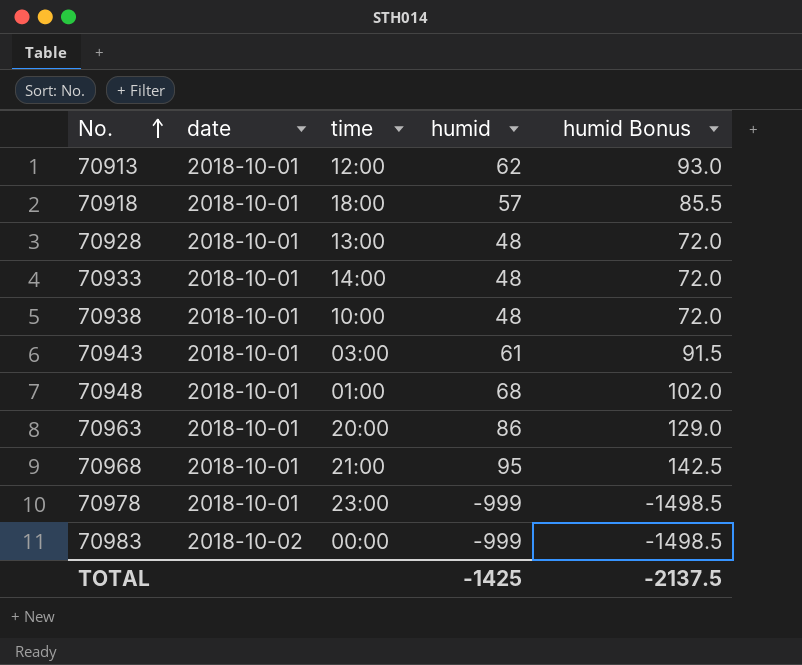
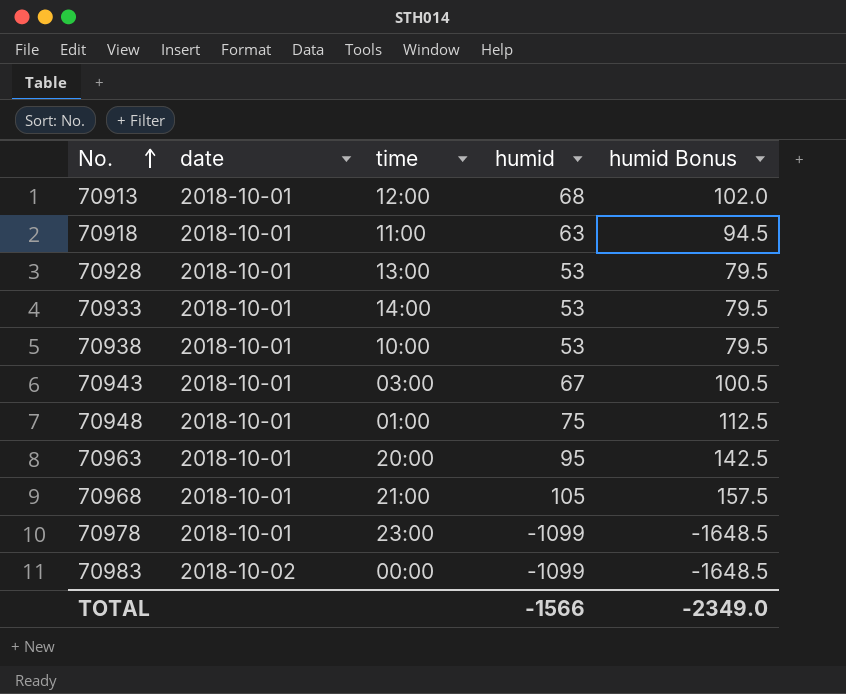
70913 | humid: 62 -> 68
70913 | humid Bonus: 93.0 -> 102.0
70918 | time: 18:00 -> 11:00
70918 | humid: 57 -> 63
70918 | humid Bonus: 85.5 -> 94.5
70928 | humid: 48 -> 53
70928 | humid Bonus: 72.0 -> 79.5
70933 | humid: 48 -> 53
70933 | humid Bonus: 72.0 -> 79.5
70938 | humid: 48 -> 53
70938 | humid Bonus: 72.0 -> 79.5
70943 | humid: 61 -> 67
70943 | humid Bonus: 91.5 -> 100.5
70948 | humid: 68 -> 75
70948 | humid Bonus: 102.0 -> 112.5
70963 | humid: 86 -> 95
70963 | humid Bonus: 129.0 -> 142.5
70968 | humid: 95 -> 105
70968 | humid Bonus: 142.5 -> 157.5
70978 | humid: -999 -> -1099
70978 | humid Bonus: -1498.5 -> -1648.5
70983 | humid: -999 -> -1099
70983 | humid Bonus: -1498.5 -> -1648.5
TOTAL | humid: -1425 -> -1566
TOTAL | humid Bonus: -2137.5 -> -2349.0

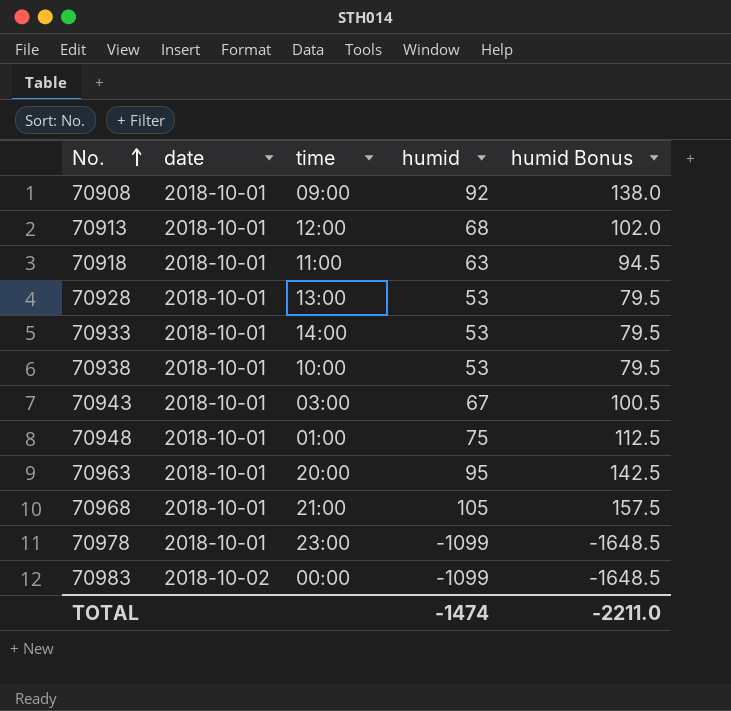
row 70908: none -> 2018-10-01 | 09:00 | 92 | 138.0
TOTAL | humid: -1566 -> -1474
TOTAL | humid Bonus: -2349.0 -> -2211.0

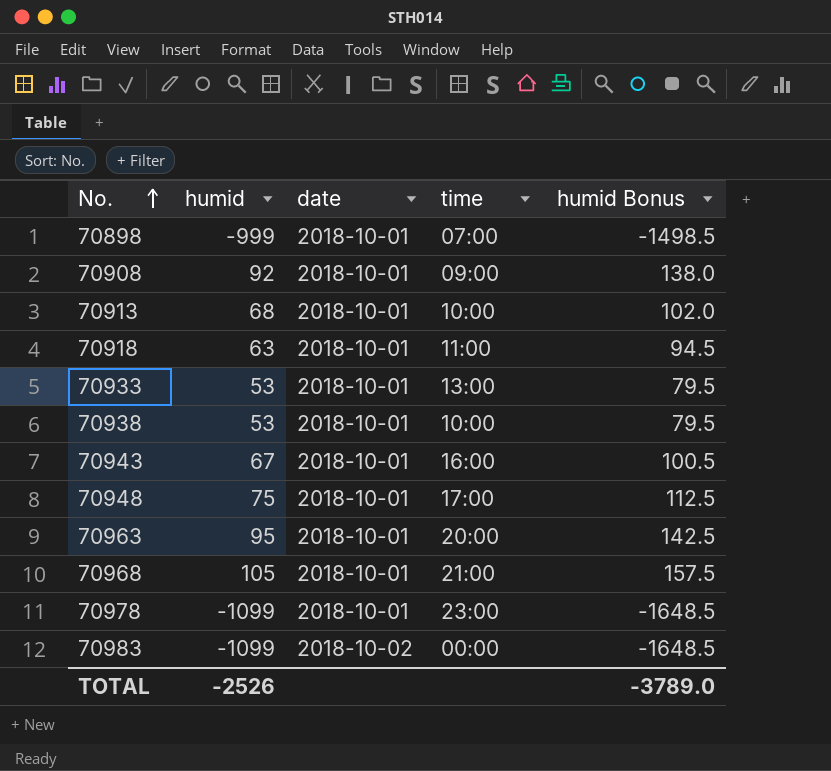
column humid | position: 4 -> 2
row 70928: 2018-10-01 | 13:00 | 53 | 79.5 -> none
row 70898: none -> -999 | 2018-10-01 | 07:00 | -1498.5
70913 | time: 12:00 -> 10:00
70933 | time: 14:00 -> 13:00
70943 | time: 03:00 -> 16:00
70948 | time: 01:00 -> 17:00
TOTAL | humid: -1474 -> -2526
TOTAL | humid Bonus: -2211.0 -> -3789.0

